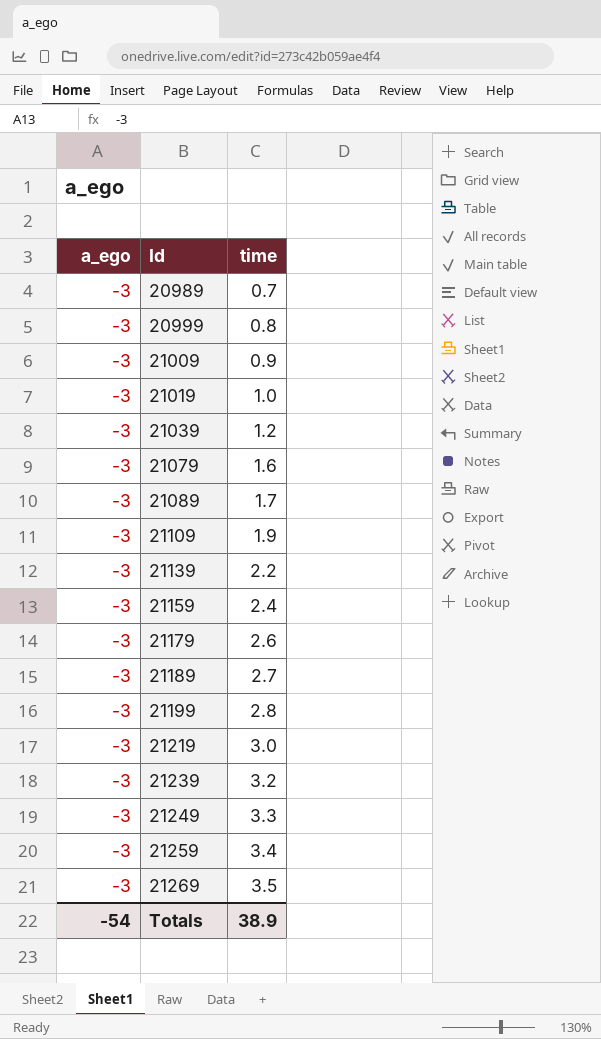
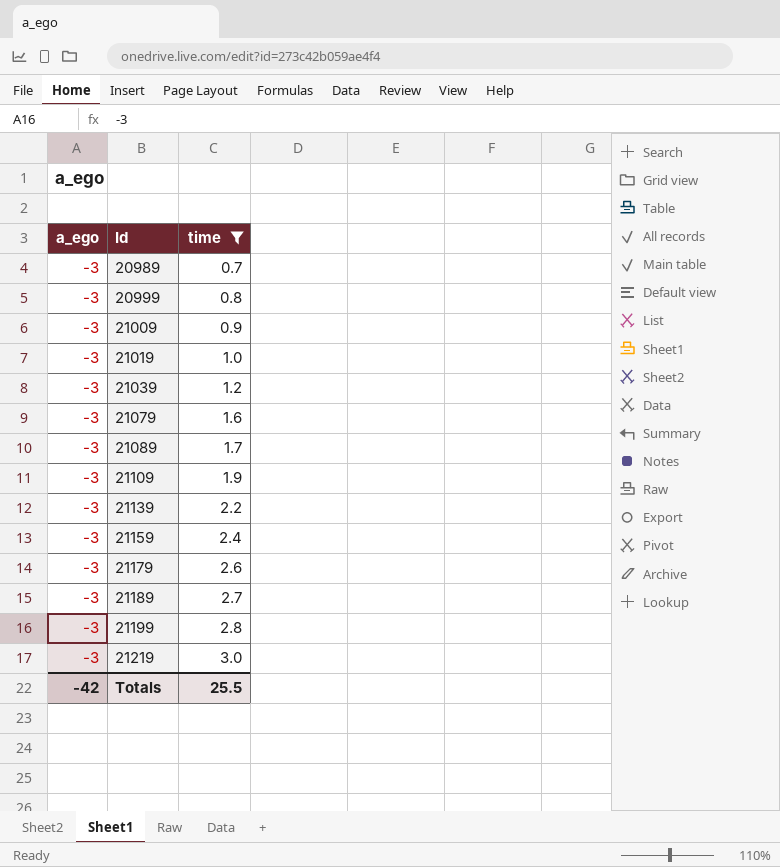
filter: none -> time <= 3.0
Totals | a_ego: -54 -> -42
Totals | time: 38.9 -> 25.5

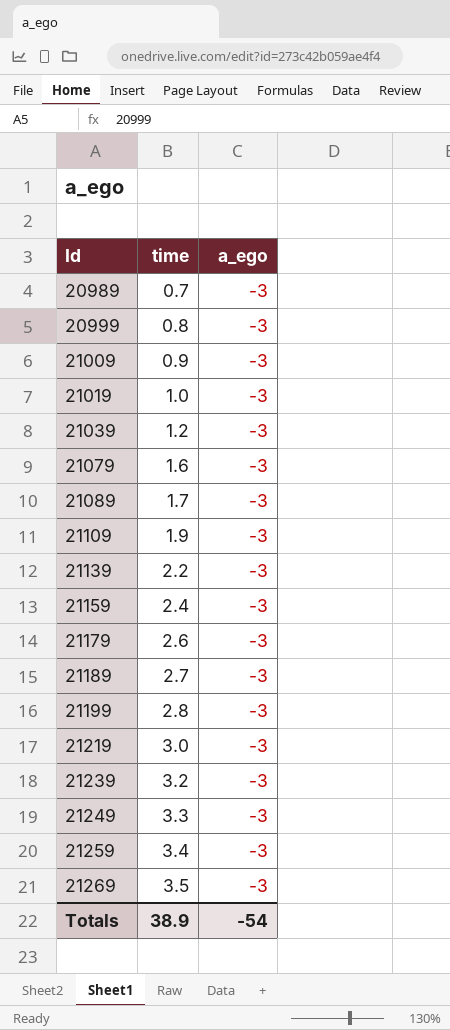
filter: time <= 3.0 -> none
column a_ego | position: 1 -> 3
Totals | time: 25.5 -> 38.9
Totals | a_ego: -42 -> -54

